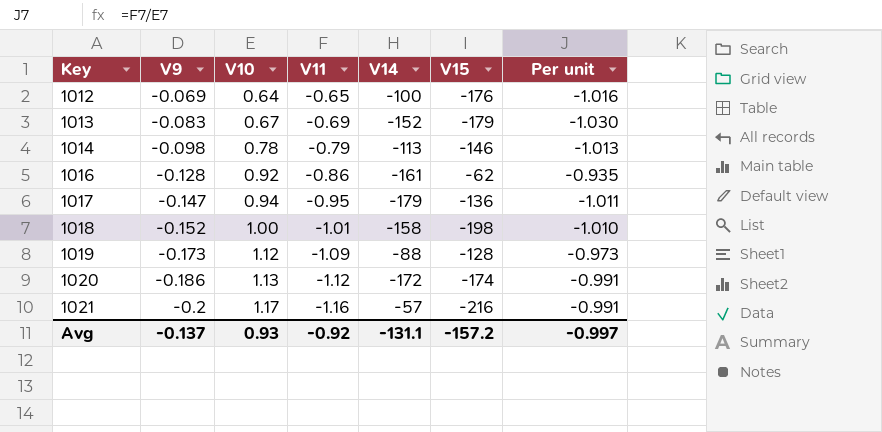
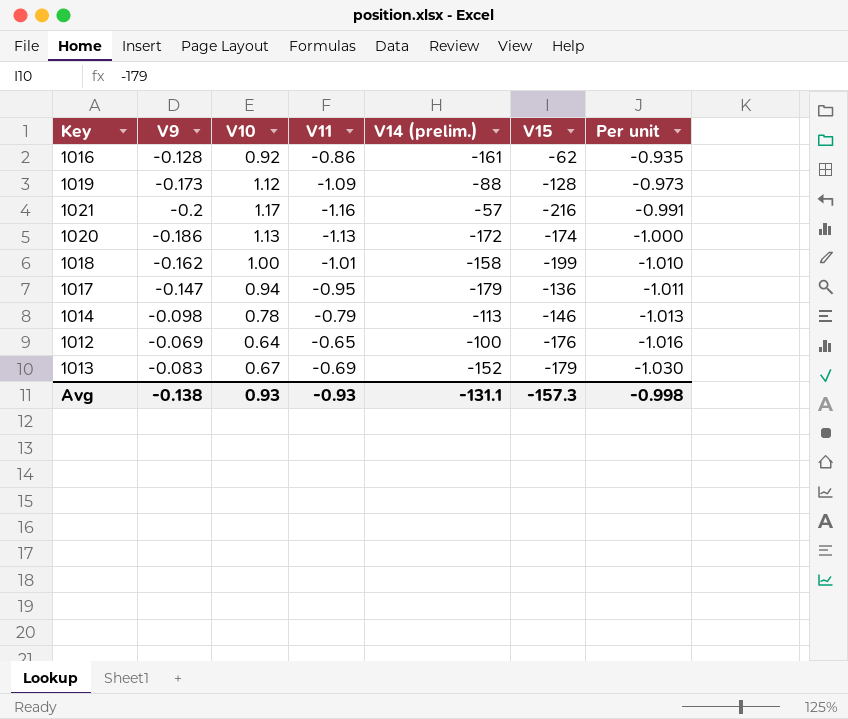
row order: Key ascending -> Per unit descending
column name: V14 -> V14 (prelim.)
1020 | V11: -1.12 -> -1.13
1020 | Per unit: -0.991 -> -1.000
1018 | V9: -0.152 -> -0.162
1018 | V15: -198 -> -199
Avg | V9: -0.137 -> -0.138
Avg | V11: -0.92 -> -0.93
Avg | V15: -157.2 -> -157.3
Avg | Per unit: -0.997 -> -0.998

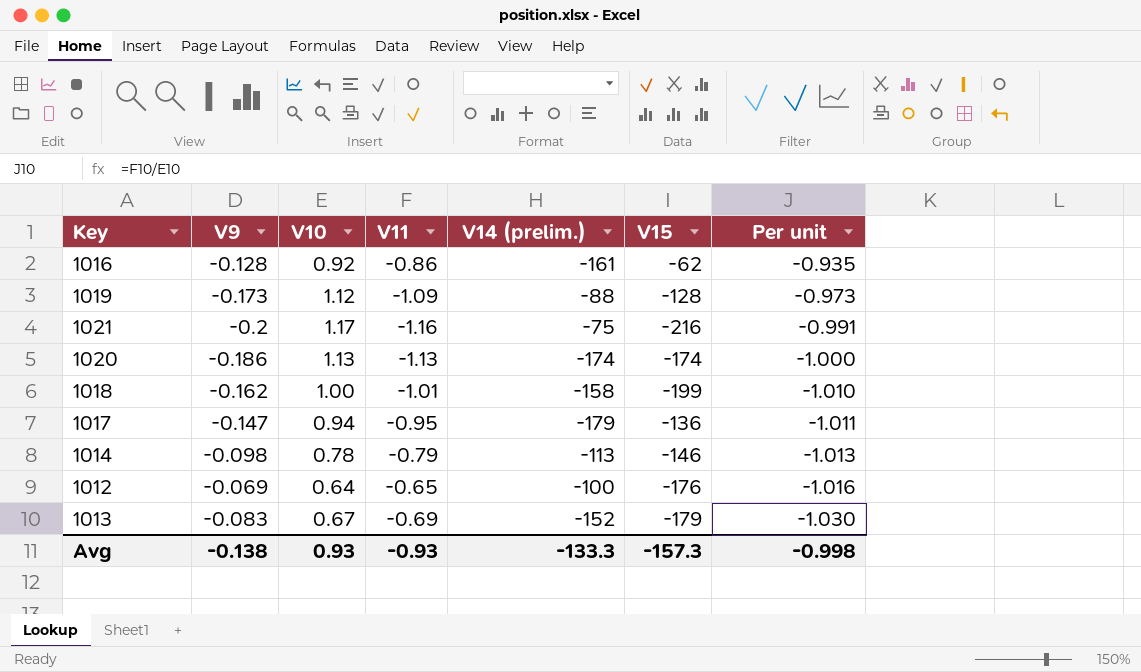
1021 | V14 (prelim.): -57 -> -75
1020 | V14 (prelim.): -172 -> -174
Avg | V14 (prelim.): -131.1 -> -133.3

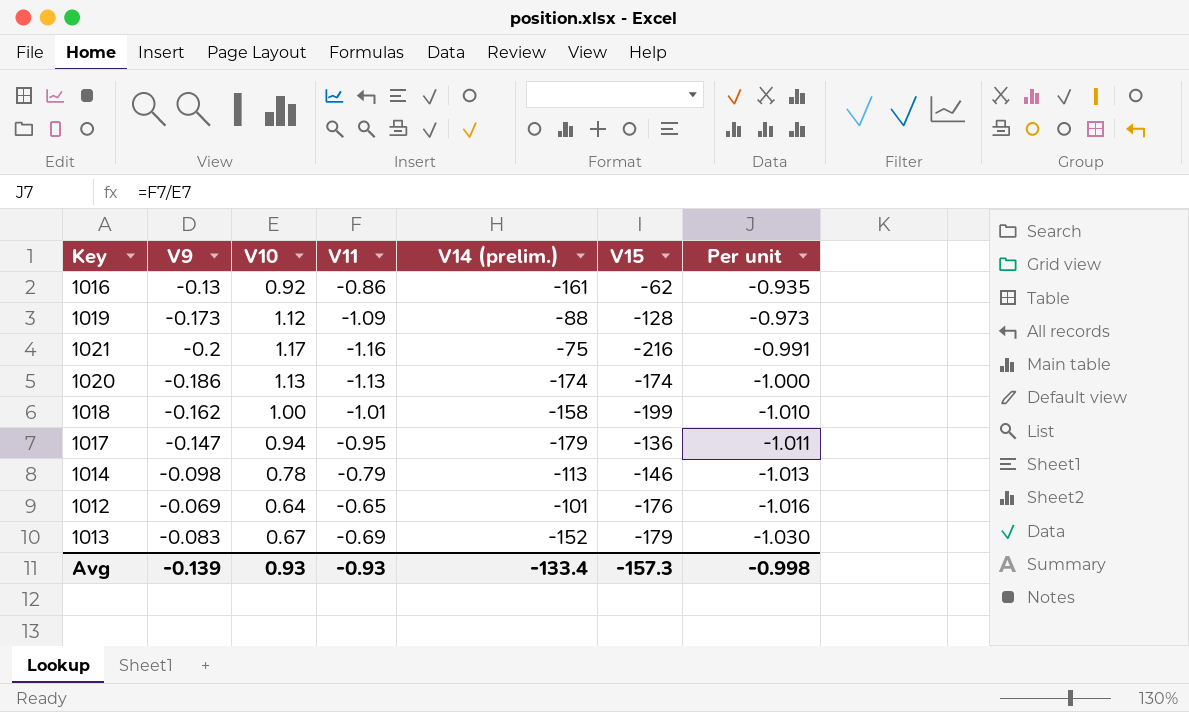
1016 | V9: -0.128 -> -0.13
1012 | V14 (prelim.): -100 -> -101
Avg | V9: -0.138 -> -0.139
Avg | V14 (prelim.): -133.3 -> -133.4

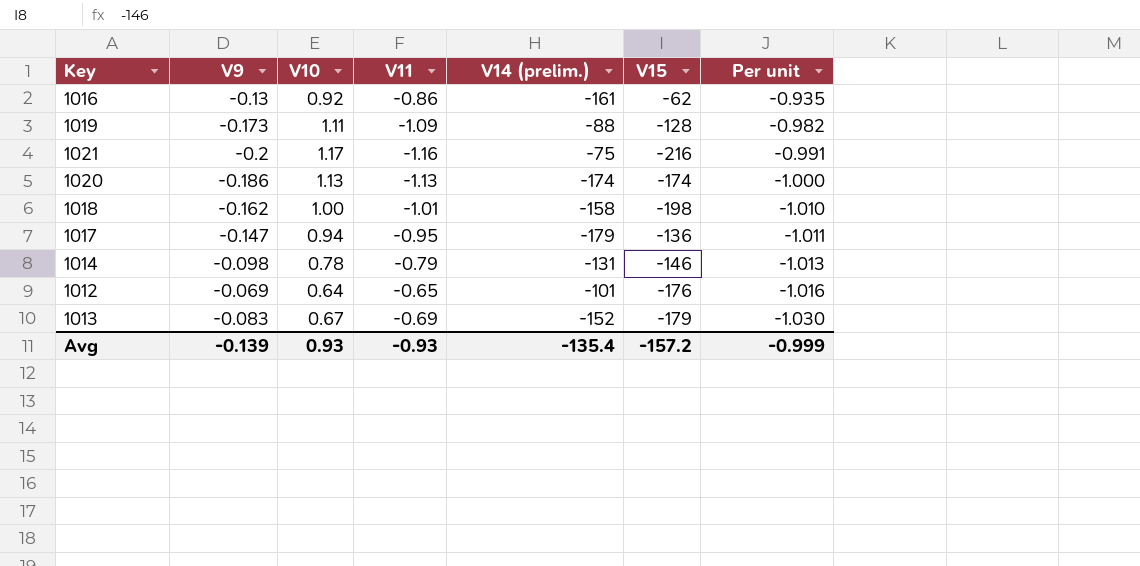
1019 | V10: 1.12 -> 1.11
1019 | Per unit: -0.973 -> -0.982
1018 | V15: -199 -> -198
1014 | V14 (prelim.): -113 -> -131
Avg | V14 (prelim.): -133.4 -> -135.4
Avg | V15: -157.3 -> -157.2
Avg | Per unit: -0.998 -> -0.999

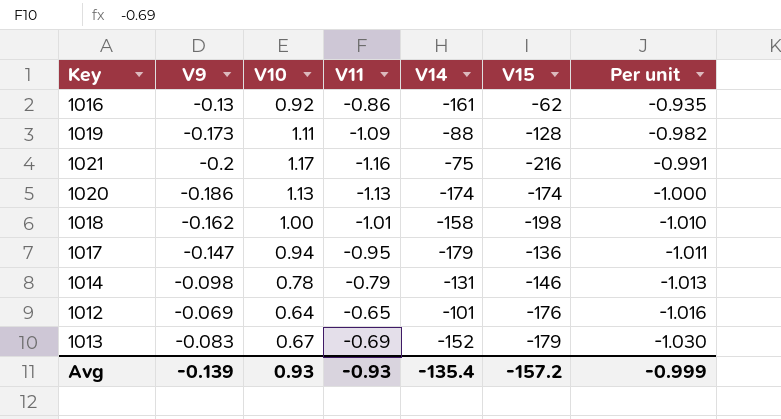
column name: V14 (prelim.) -> V14

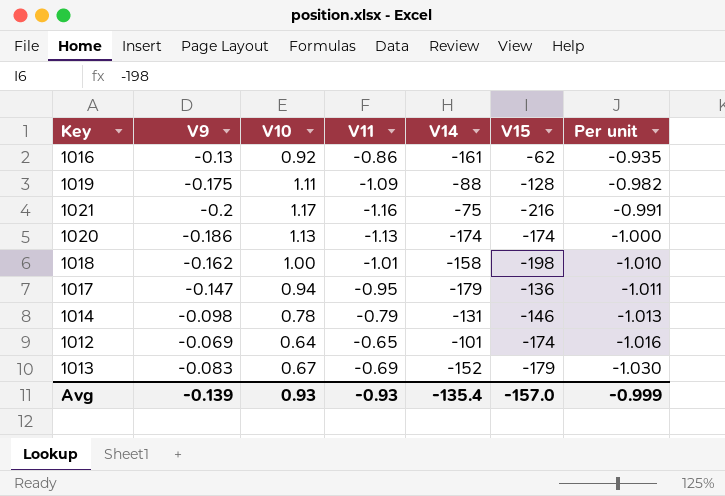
1019 | V9: -0.173 -> -0.175
1012 | V15: -176 -> -174
Avg | V15: -157.2 -> -157.0

